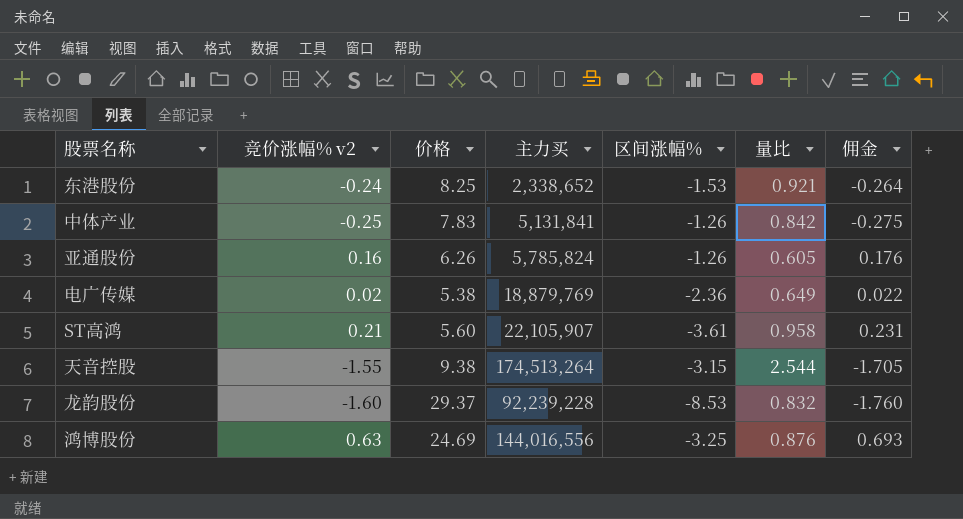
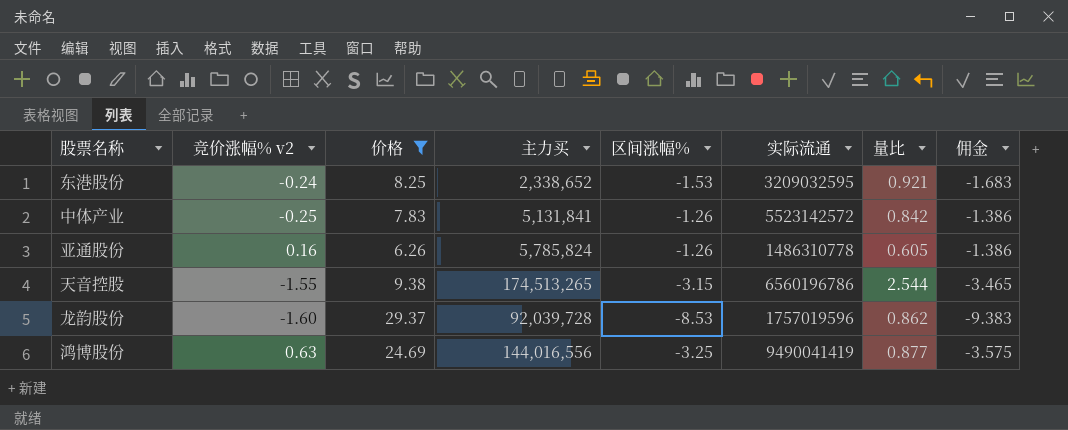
filter: none -> 价格 >= 6.26
column 实际流通 | position: none -> 6
column 佣金 | formula: [竞价涨幅% v2] * 1.1 -> [区间涨幅%] * 1.1
天音控股 | 主力买: 174,513,264 -> 174,513,265
龙韵股份 | 主力买: 92,239,228 -> 92,039,728
龙韵股份 | 量比: 0.832 -> 0.862
鸿博股份 | 量比: 0.876 -> 0.877

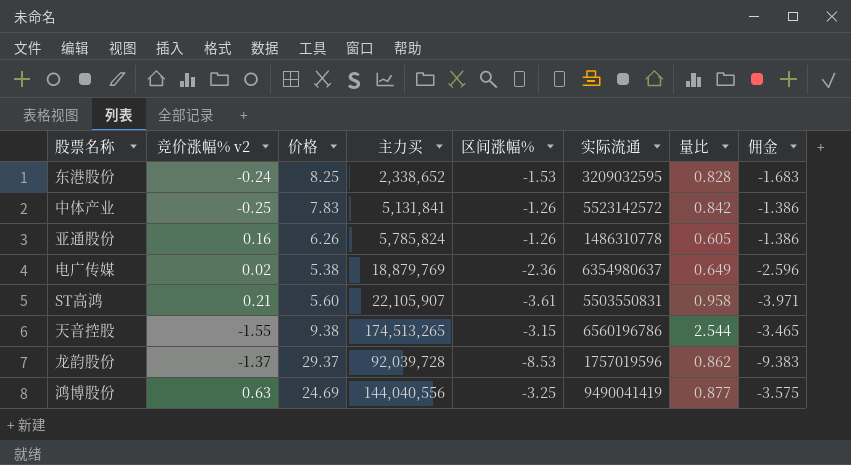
filter: 价格 >= 6.26 -> none
东港股份 | 量比: 0.921 -> 0.828
龙韵股份 | 竞价涨幅% v2: -1.60 -> -1.37
鸿博股份 | 主力买: 144,016,556 -> 144,040,556

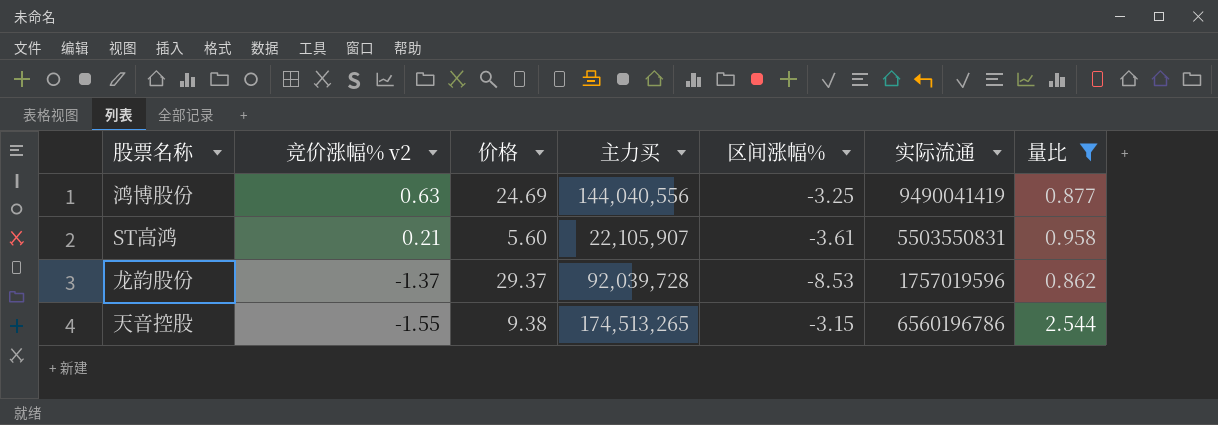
filter: none -> 量比 >= 0.862
row order: none -> 竞价涨幅% v2 descending
column 佣金 | formula: [区间涨幅%] * 1.1 -> none

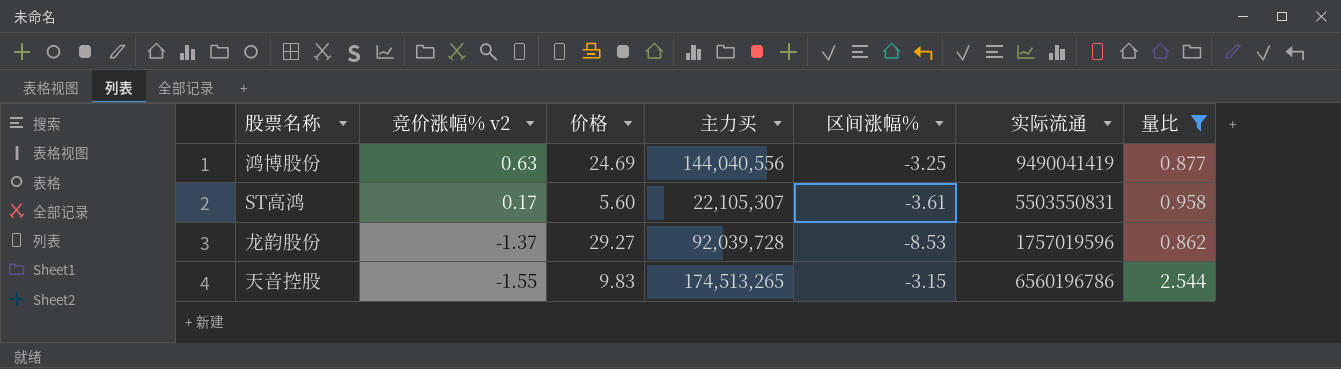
ST高鸿 | 竞价涨幅% v2: 0.21 -> 0.17
ST高鸿 | 主力买: 22,105,907 -> 22,105,307
龙韵股份 | 价格: 29.37 -> 29.27
天音控股 | 价格: 9.38 -> 9.83

